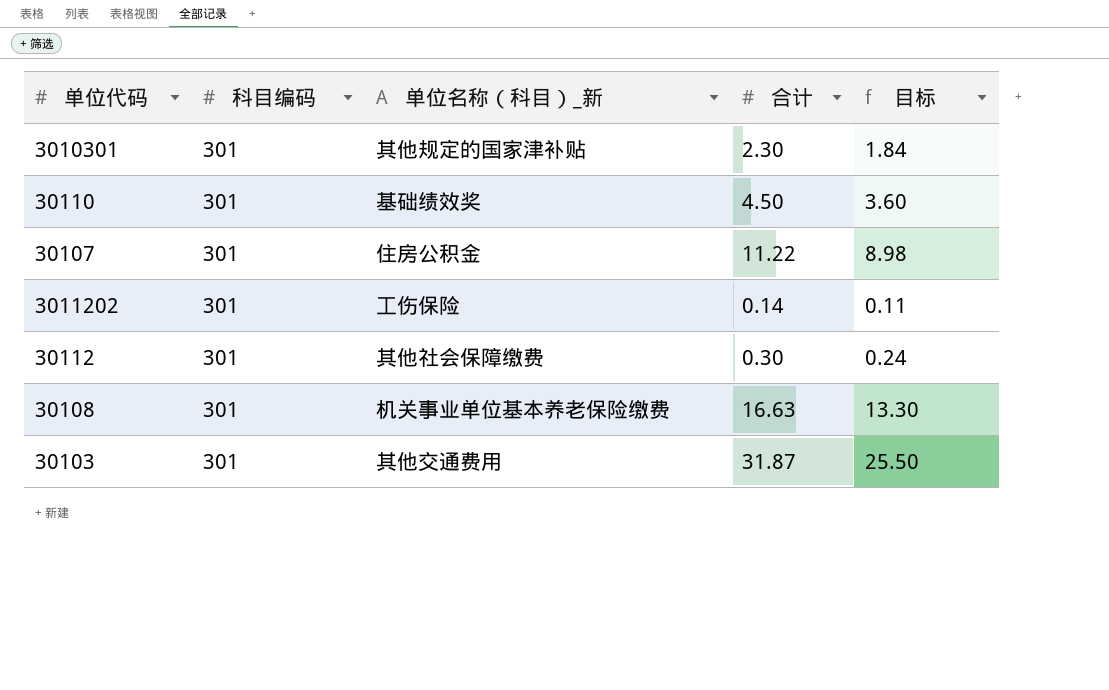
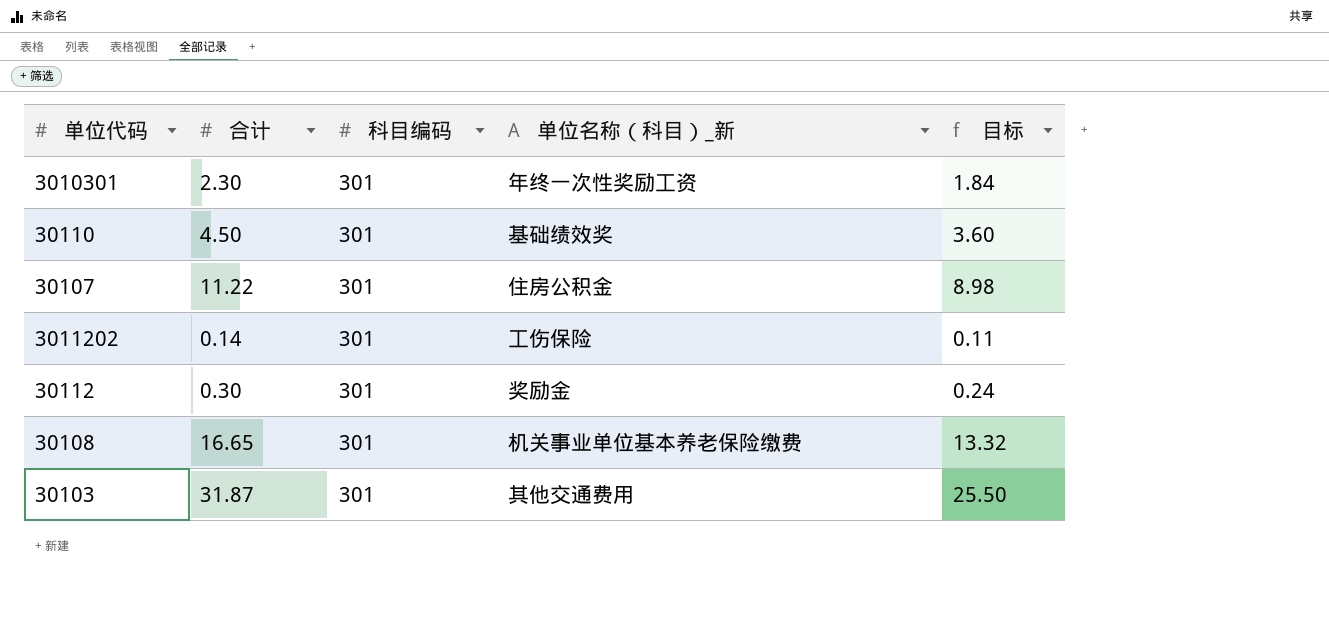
column 合计 | position: 4 -> 2
3010301 | 单位名称（科目）_新: 其他规定的国家津补贴 -> 年终一次性奖励工资
30112 | 单位名称（科目）_新: 其他社会保障缴费 -> 奖励金
30108 | 合计: 16.63 -> 16.65
30108 | 目标: 13.30 -> 13.32

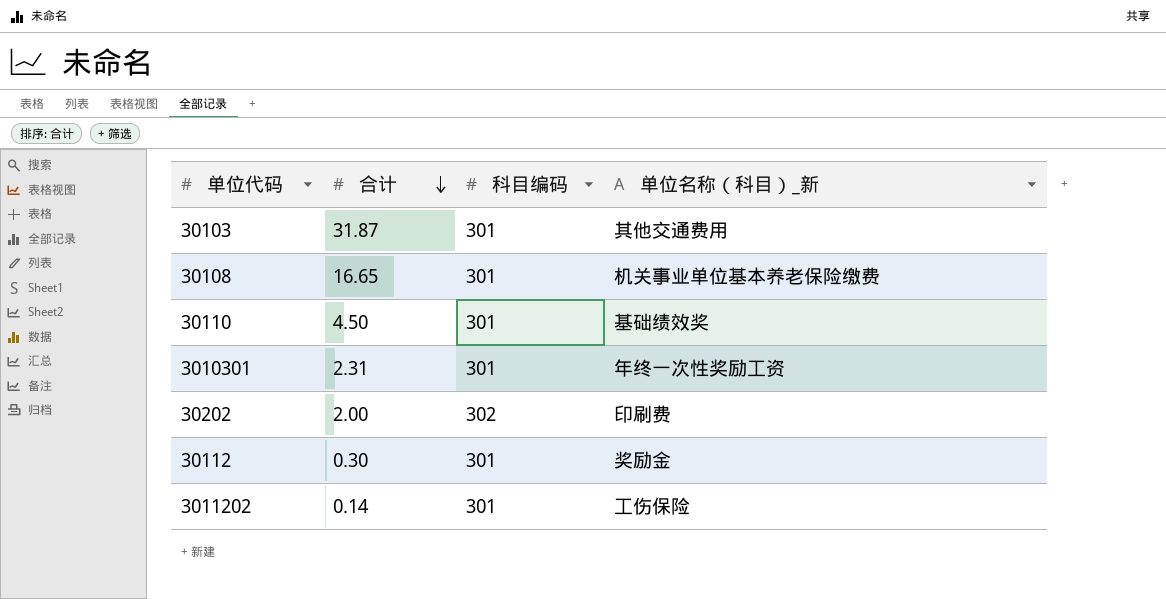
row order: none -> 合计 descending
column 目标 | formula: [合计] * 0.8 -> none
row 30107: 11.22 | 301 | 住房公积金 | 8.98 -> none
3010301 | 合计: 2.30 -> 2.31
row 30202: none -> 2.00 | 302 | 印刷费

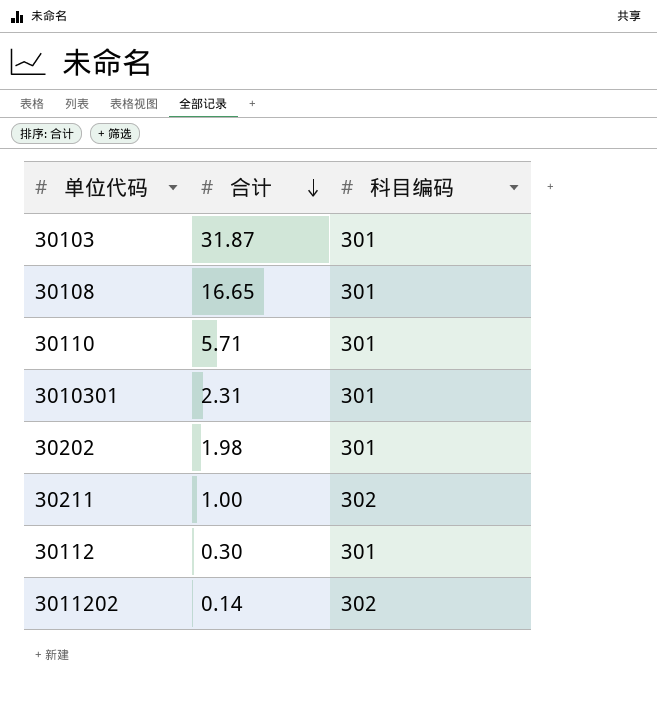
column 单位名称（科目）_新 | position: 4 -> none
30110 | 合计: 4.50 -> 5.71
30202 | 合计: 2.00 -> 1.98
30202 | 科目编码: 302 -> 301
row 30211: none -> 1.00 | 302
3011202 | 科目编码: 301 -> 302

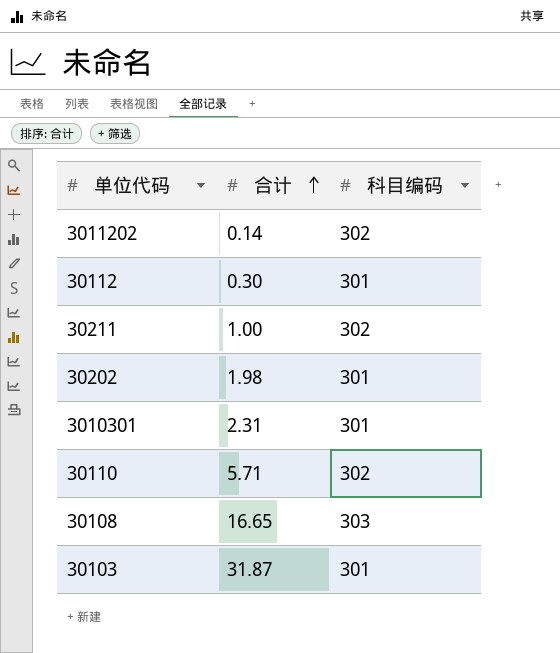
row order: 合计 descending -> 合计 ascending
30110 | 科目编码: 301 -> 302
30108 | 科目编码: 301 -> 303

